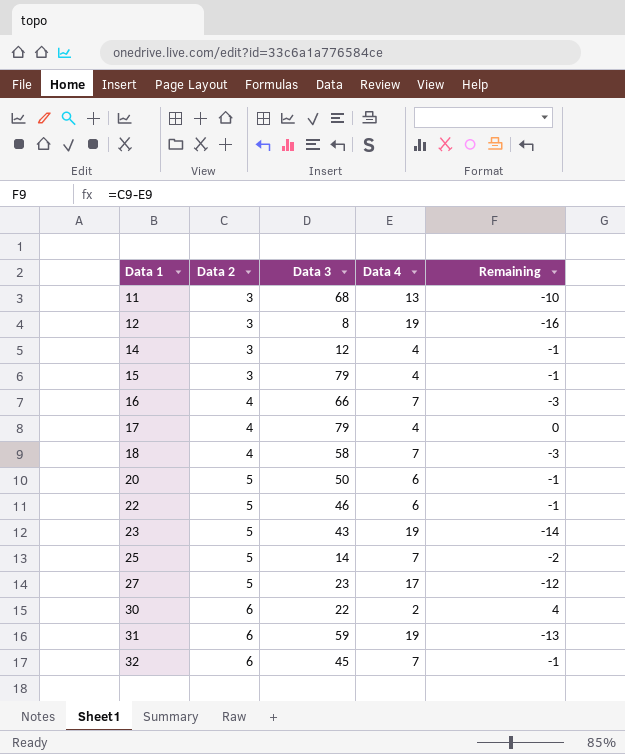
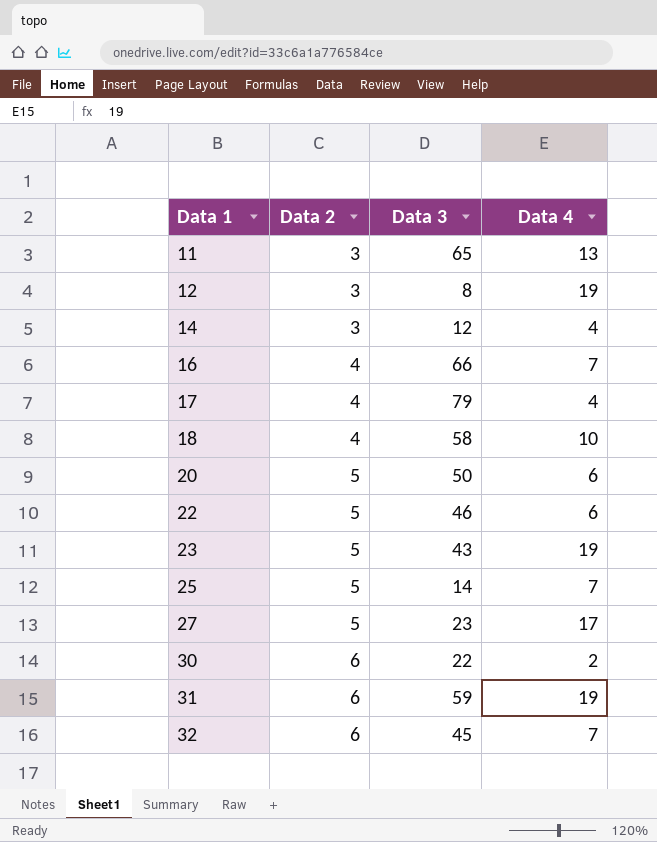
column Remaining | formula: [Data 2] - [Data 4] -> none
row 15: 3 | 79 | 4 | -1 -> none
11 | Data 3: 68 -> 65
18 | Data 4: 7 -> 10

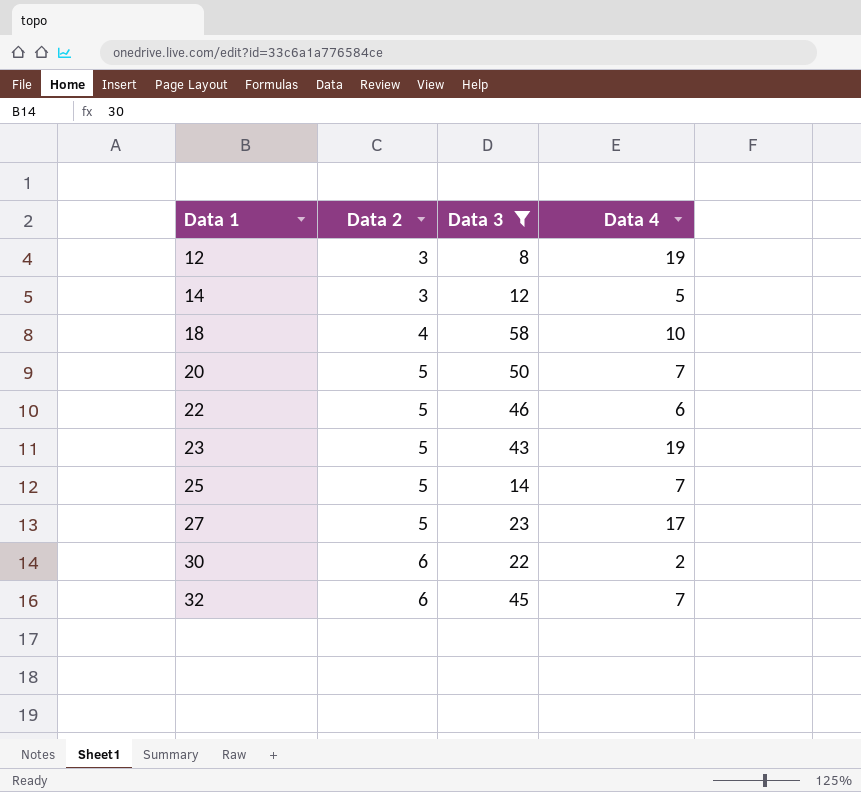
filter: none -> Data 3 <= 58
14 | Data 4: 4 -> 5
20 | Data 4: 6 -> 7

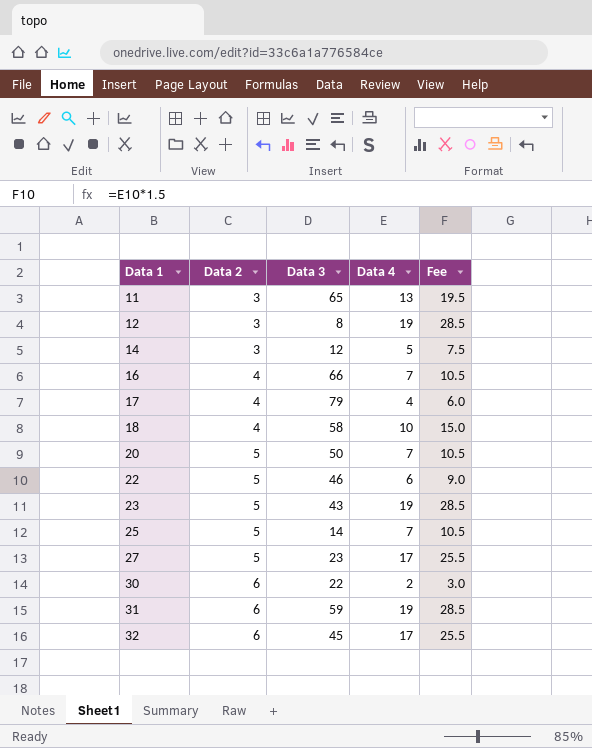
filter: Data 3 <= 58 -> none
column Fee | formula: none -> [Data 4] * 1.5
32 | Data 4: 7 -> 17

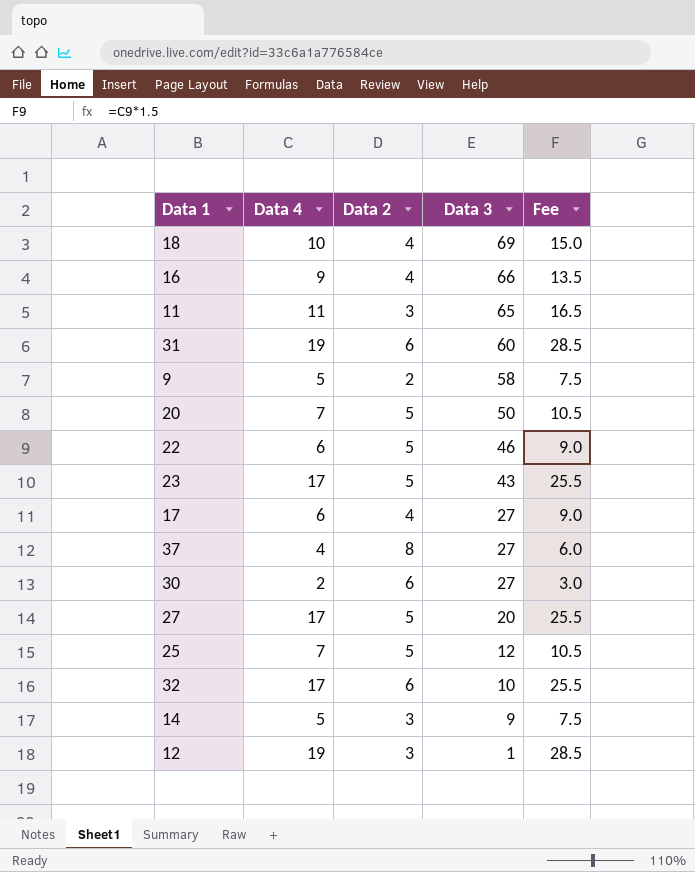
row order: Data 1 ascending -> Data 3 descending
column Data 4 | position: 4 -> 2
18 | Data 3: 58 -> 69
16 | Data 4: 7 -> 9
16 | Fee: 10.5 -> 13.5
11 | Data 4: 13 -> 11
11 | Fee: 19.5 -> 16.5
31 | Data 3: 59 -> 60
row 9: none -> 5 | 2 | 58 | 7.5
23 | Data 4: 19 -> 17
23 | Fee: 28.5 -> 25.5
17 | Data 4: 4 -> 6
17 | Data 3: 79 -> 27
17 | Fee: 6.0 -> 9.0
row 37: none -> 4 | 8 | 27 | 6.0
30 | Data 3: 22 -> 27
27 | Data 3: 23 -> 20
25 | Data 3: 14 -> 12
32 | Data 3: 45 -> 10
14 | Data 3: 12 -> 9
12 | Data 3: 8 -> 1

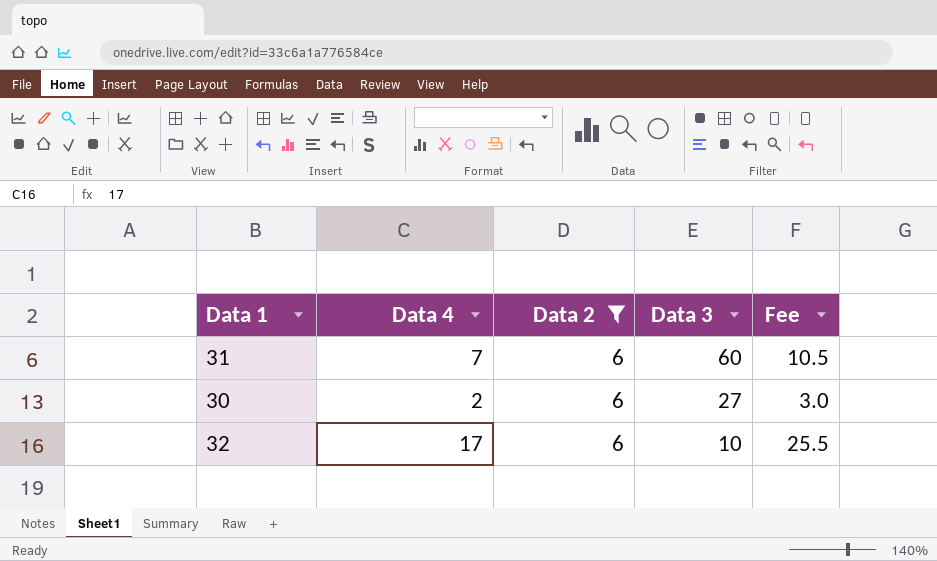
filter: none -> Data 2 = 6
31 | Data 4: 19 -> 7
31 | Fee: 28.5 -> 10.5

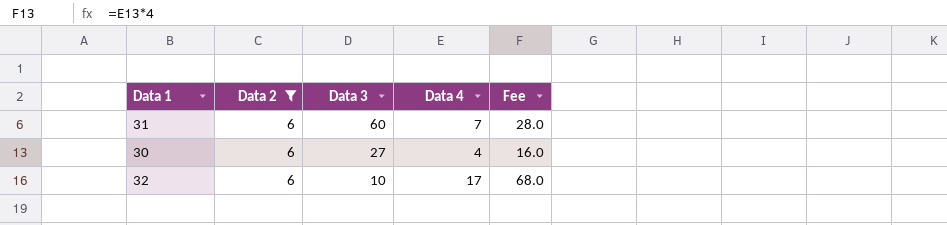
column Data 4 | position: 2 -> 4
column Fee | formula: [Data 4] * 1.5 -> [Data 4] * 4
30 | Data 4: 2 -> 4

